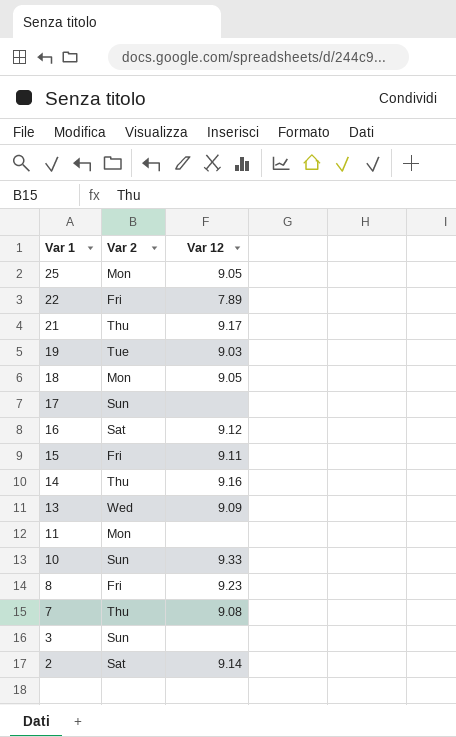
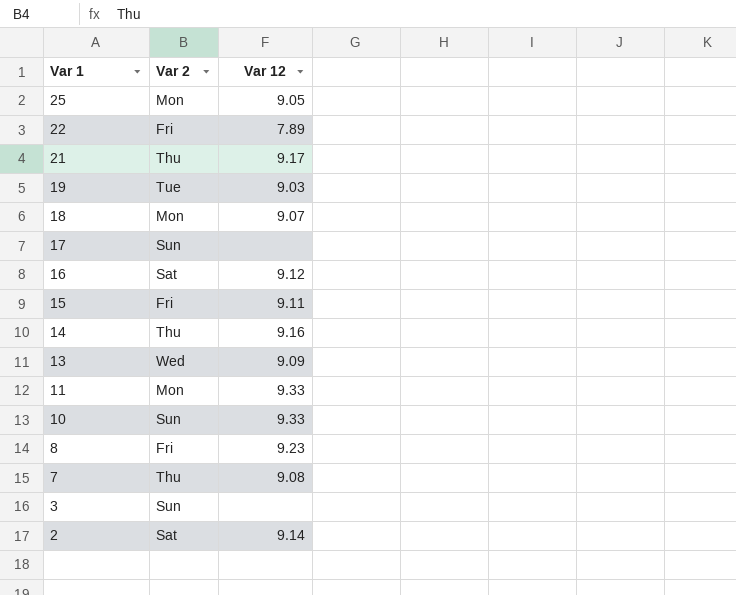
18 | Var 12: 9.05 -> 9.07
11 | Var 12: none -> 9.33

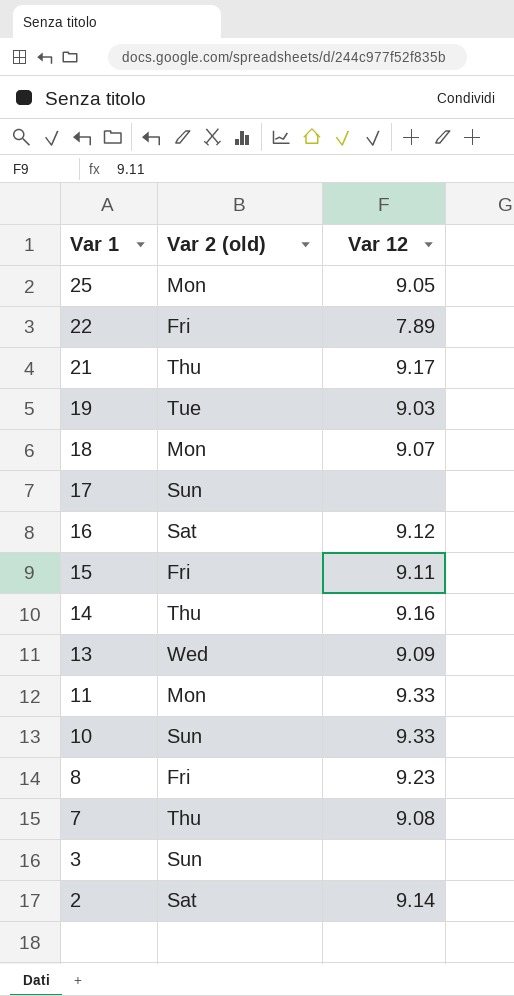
column name: Var 2 -> Var 2 (old)

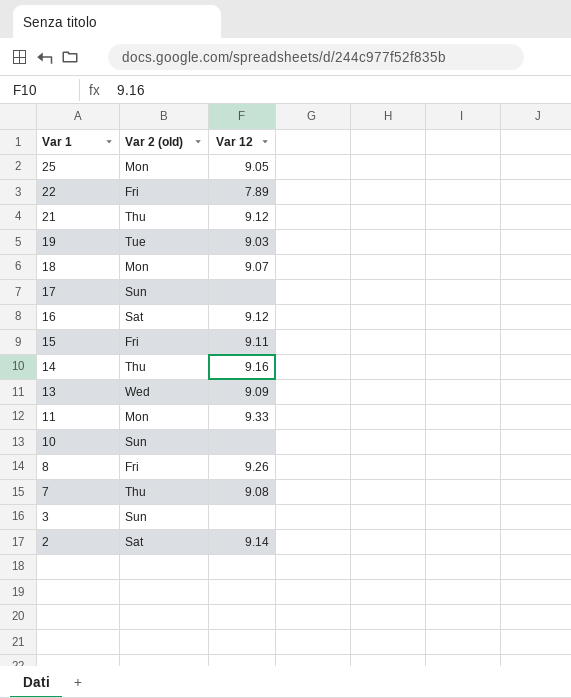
21 | Var 12: 9.17 -> 9.12
10 | Var 12: 9.33 -> none
8 | Var 12: 9.23 -> 9.26

